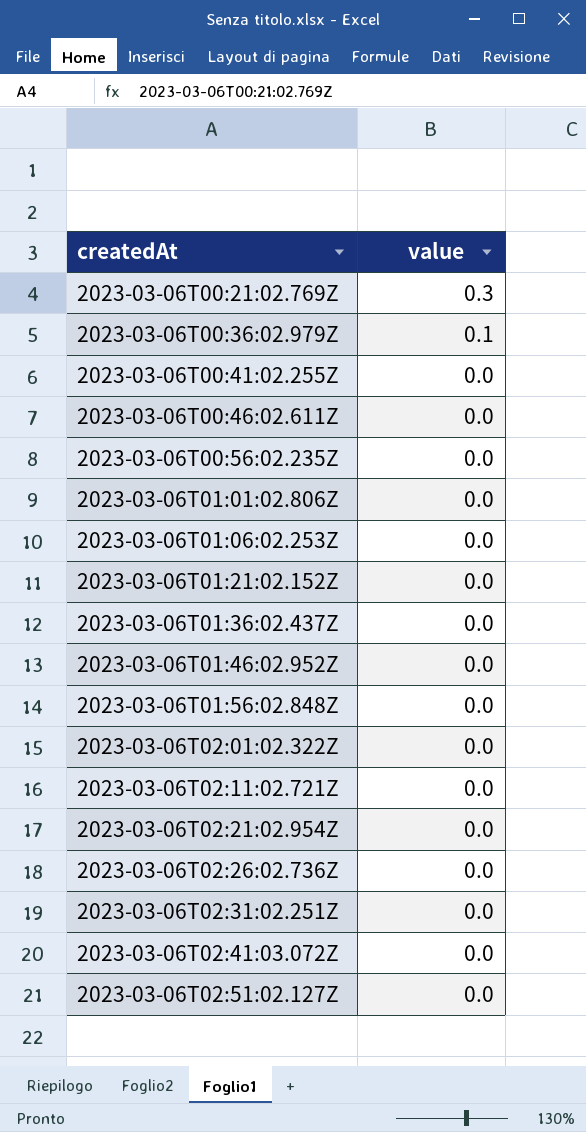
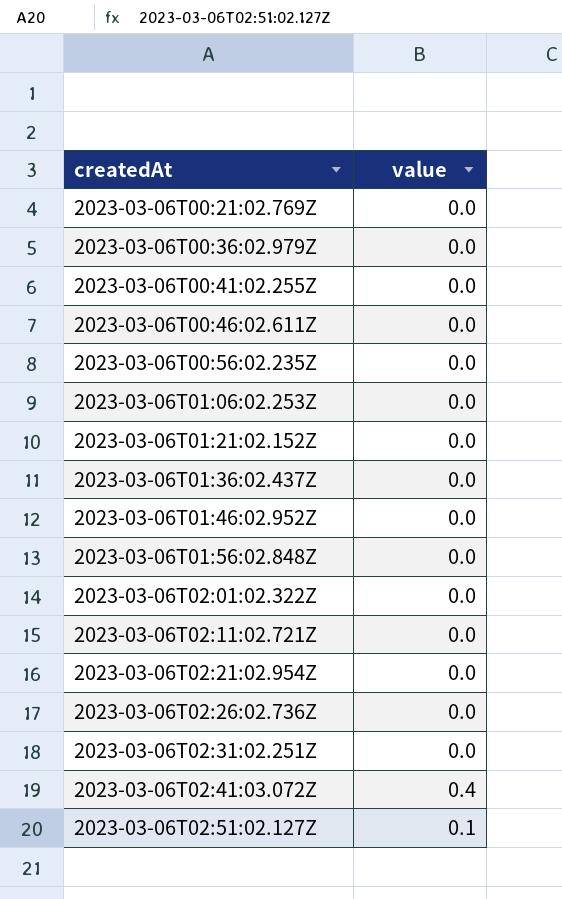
row 2023-03-06T01:01:02.806Z: 0.0 -> none
2023-03-06T00:21:02.769Z | value: 0.3 -> 0.0
2023-03-06T00:36:02.979Z | value: 0.1 -> 0.0
2023-03-06T02:41:03.072Z | value: 0.0 -> 0.4
2023-03-06T02:51:02.127Z | value: 0.0 -> 0.1

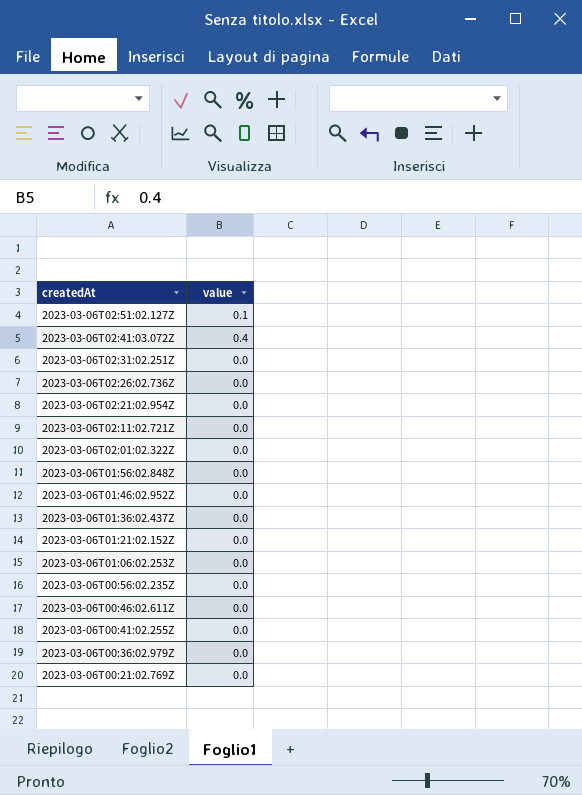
row order: createdAt ascending -> createdAt descending

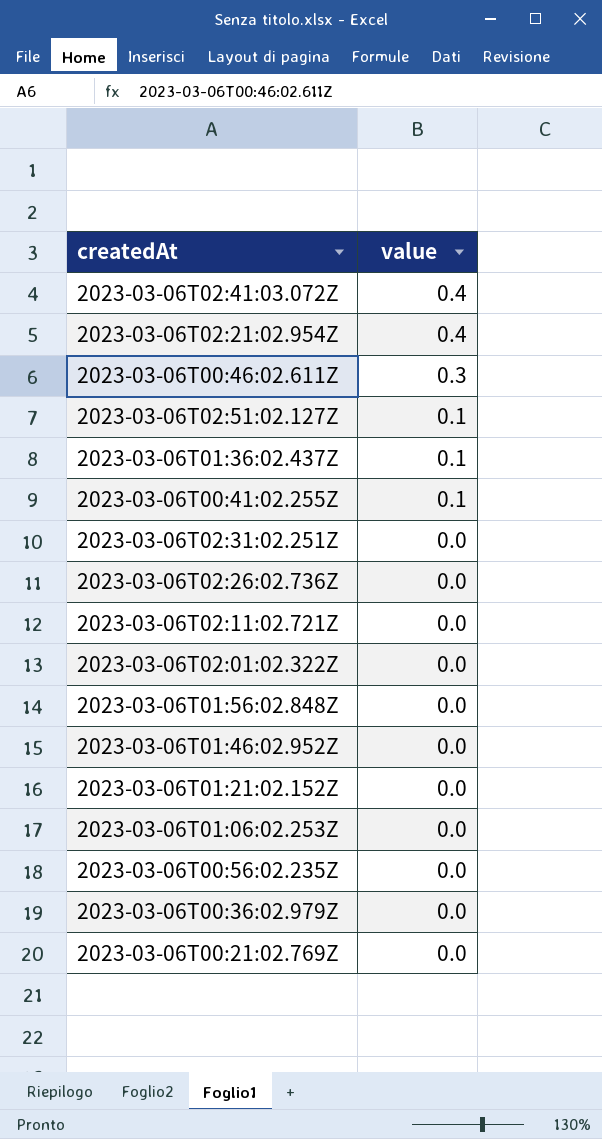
row order: createdAt descending -> value descending
2023-03-06T02:21:02.954Z | value: 0.0 -> 0.4
2023-03-06T00:46:02.611Z | value: 0.0 -> 0.3
2023-03-06T01:36:02.437Z | value: 0.0 -> 0.1
2023-03-06T00:41:02.255Z | value: 0.0 -> 0.1

